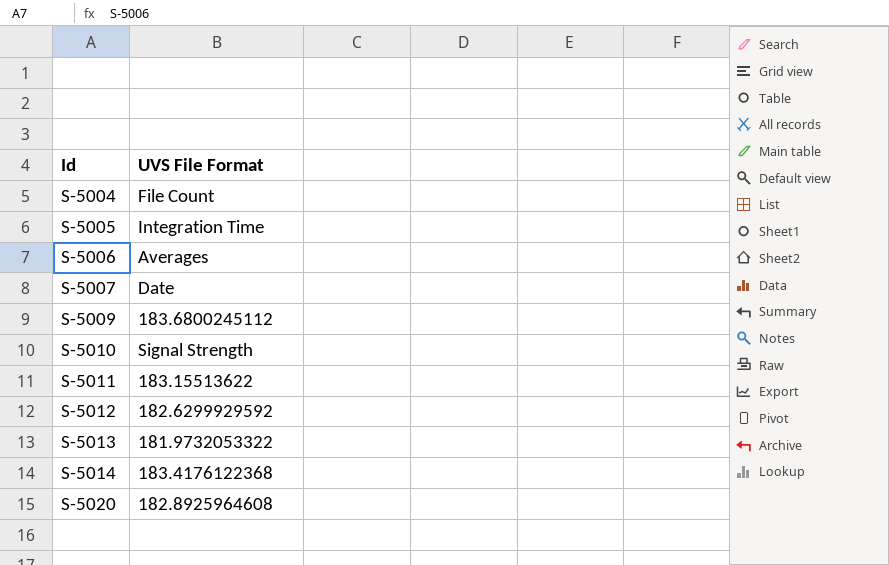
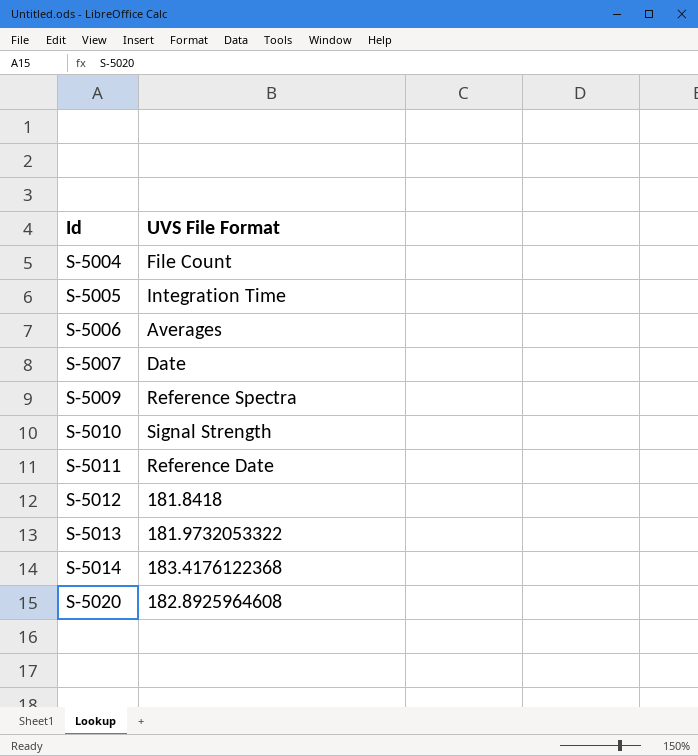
S-5009 | UVS File Format: 183.6800245112 -> Reference Spectra
S-5011 | UVS File Format: 183.15513622 -> Reference Date
S-5012 | UVS File Format: 182.6299929592 -> 181.8418

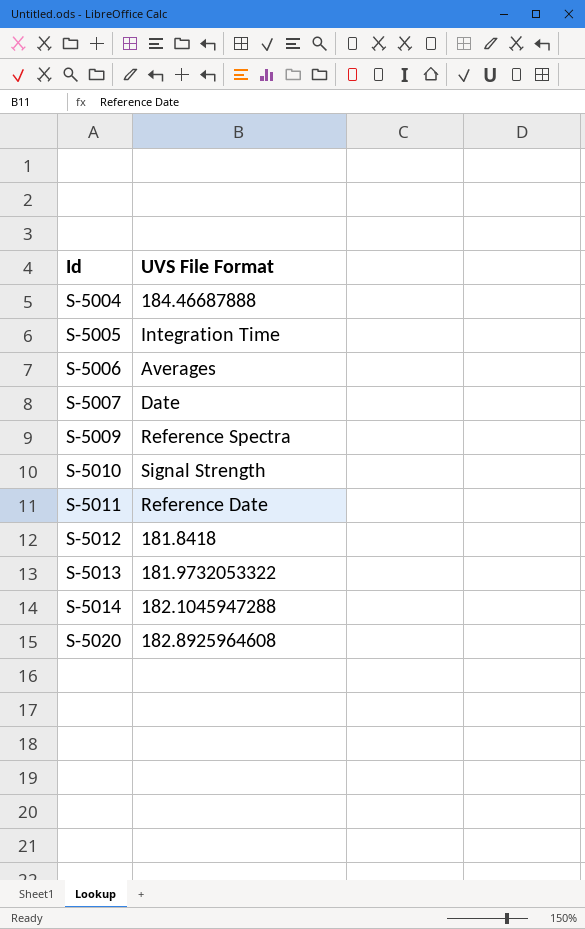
S-5004 | UVS File Format: File Count -> 184.46687888
S-5014 | UVS File Format: 183.4176122368 -> 182.1045947288

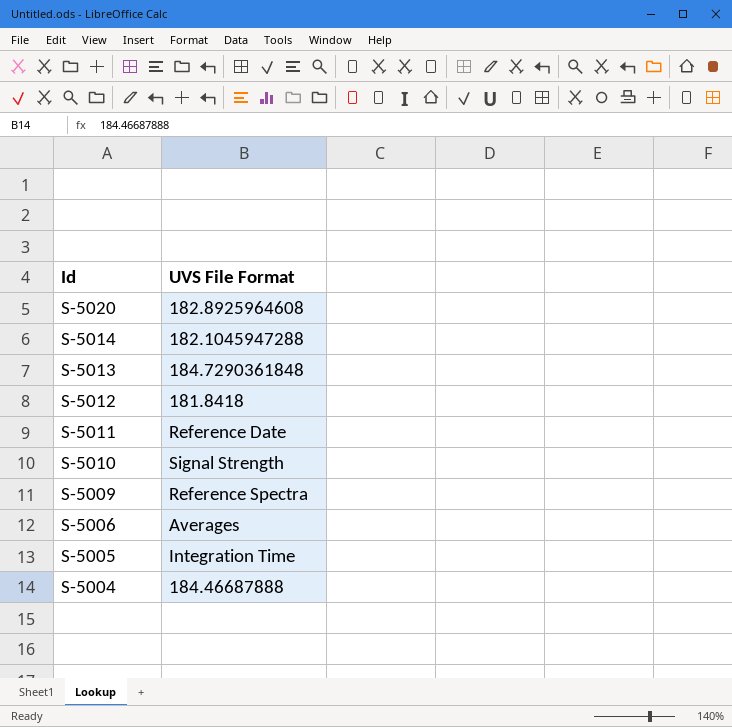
row order: Id ascending -> Id descending
row S-5007: Date -> none
S-5013 | UVS File Format: 181.9732053322 -> 184.7290361848

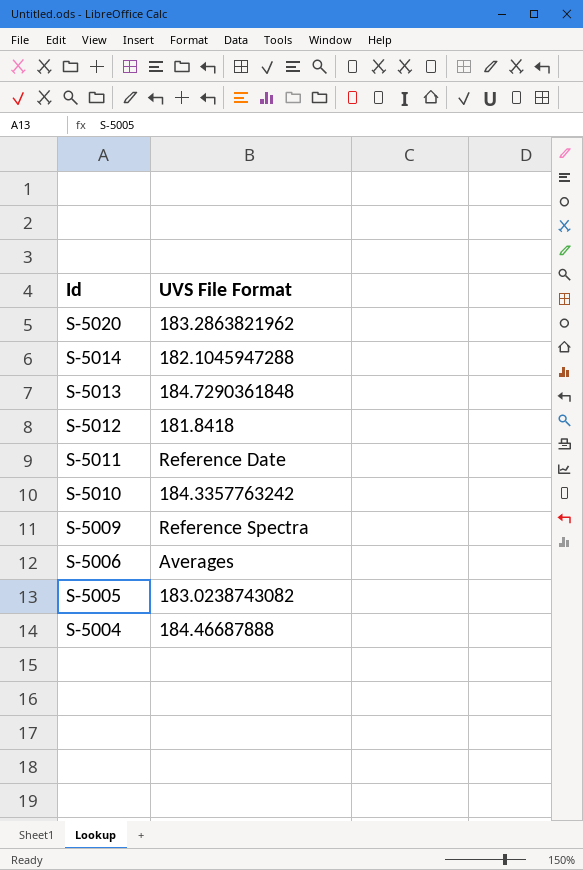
S-5020 | UVS File Format: 182.8925964608 -> 183.2863821962
S-5010 | UVS File Format: Signal Strength -> 184.3357763242
S-5005 | UVS File Format: Integration Time -> 183.0238743082

